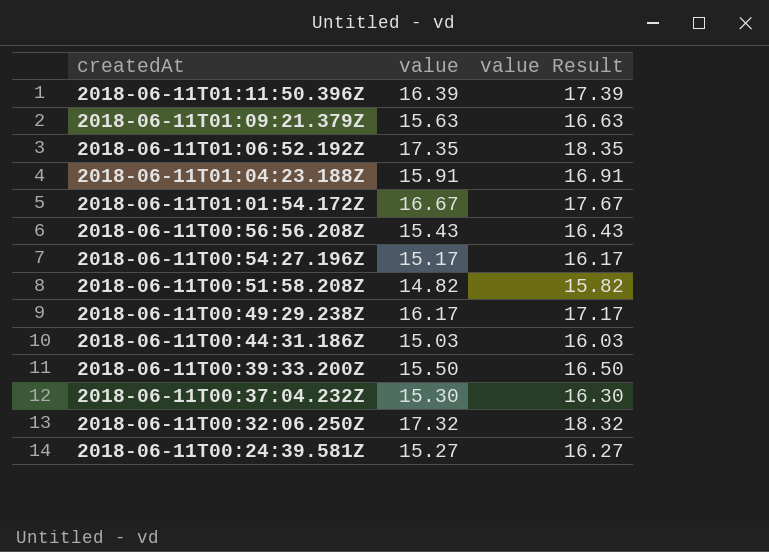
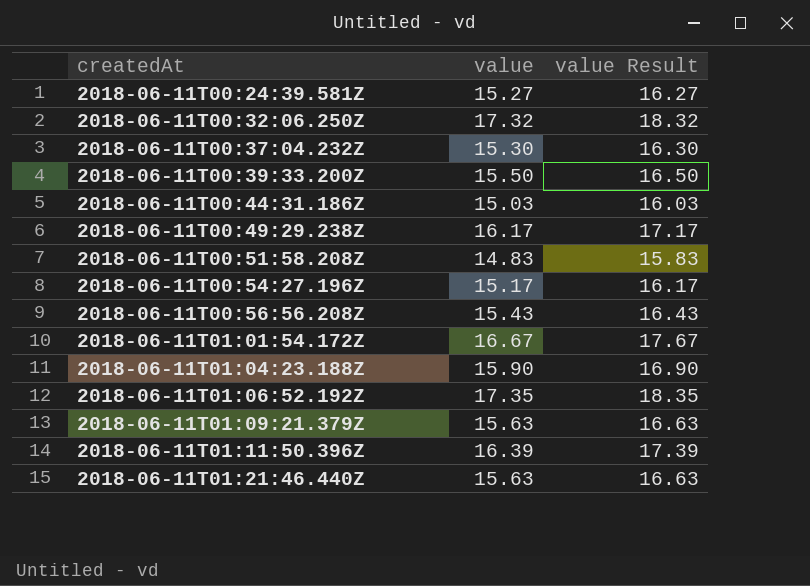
row order: createdAt descending -> createdAt ascending
2018-06-11T00:51:58.208Z | value: 14.82 -> 14.83
2018-06-11T00:51:58.208Z | value Result: 15.82 -> 15.83
2018-06-11T01:04:23.188Z | value: 15.91 -> 15.90
2018-06-11T01:04:23.188Z | value Result: 16.91 -> 16.90
row 2018-06-11T01:21:46.440Z: none -> 15.63 | 16.63

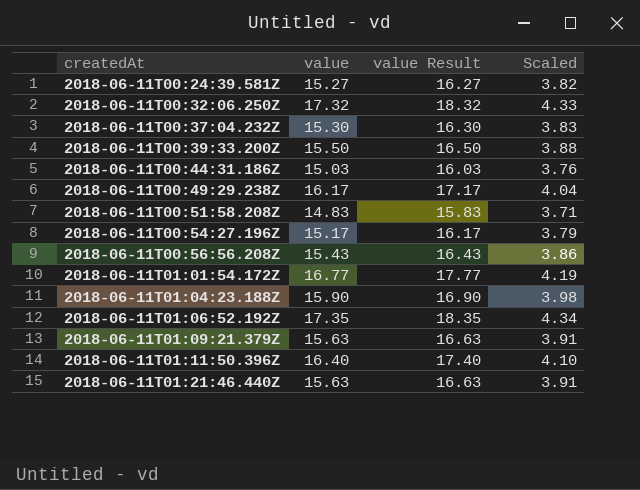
column Scaled | formula: none -> [value] * 0.25
2018-06-11T01:01:54.172Z | value: 16.67 -> 16.77
2018-06-11T01:01:54.172Z | value Result: 17.67 -> 17.77
2018-06-11T01:11:50.396Z | value: 16.39 -> 16.40
2018-06-11T01:11:50.396Z | value Result: 17.39 -> 17.40

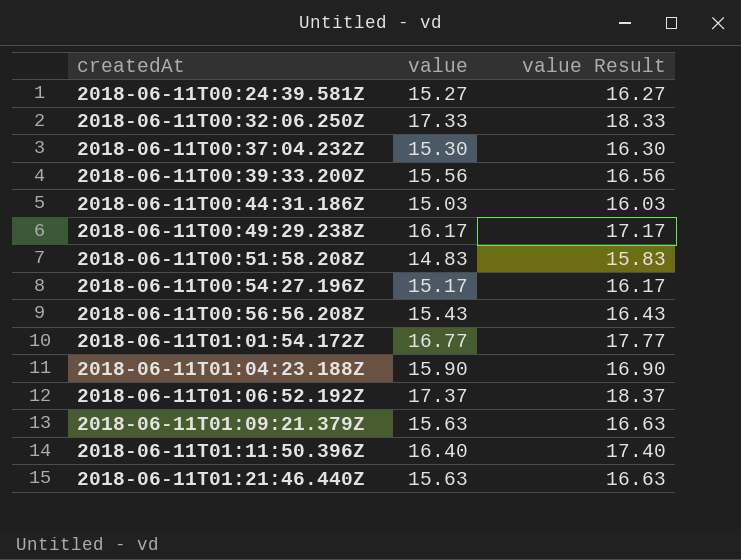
column Scaled | formula: [value] * 0.25 -> none
2018-06-11T00:32:06.250Z | value: 17.32 -> 17.33
2018-06-11T00:32:06.250Z | value Result: 18.32 -> 18.33
2018-06-11T00:39:33.200Z | value: 15.50 -> 15.56
2018-06-11T00:39:33.200Z | value Result: 16.50 -> 16.56
2018-06-11T01:06:52.192Z | value: 17.35 -> 17.37
2018-06-11T01:06:52.192Z | value Result: 18.35 -> 18.37

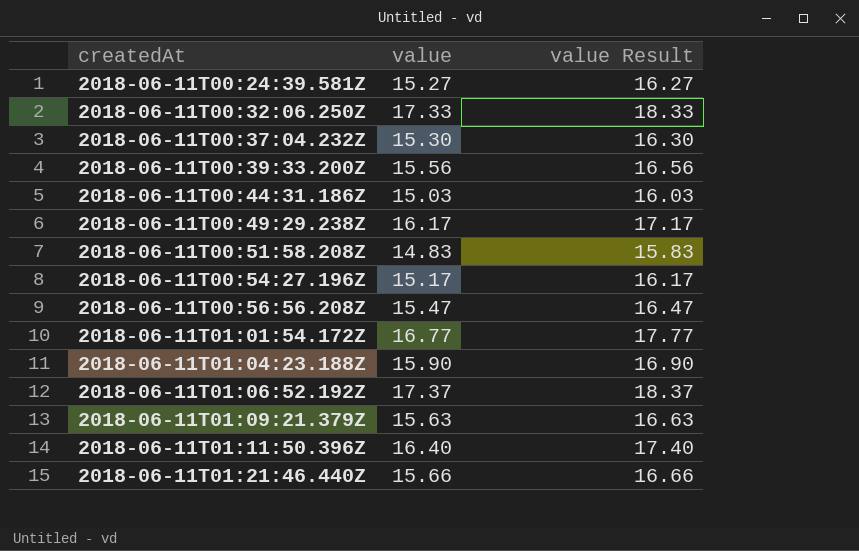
2018-06-11T00:56:56.208Z | value: 15.43 -> 15.47
2018-06-11T00:56:56.208Z | value Result: 16.43 -> 16.47
2018-06-11T01:21:46.440Z | value: 15.63 -> 15.66
2018-06-11T01:21:46.440Z | value Result: 16.63 -> 16.66

